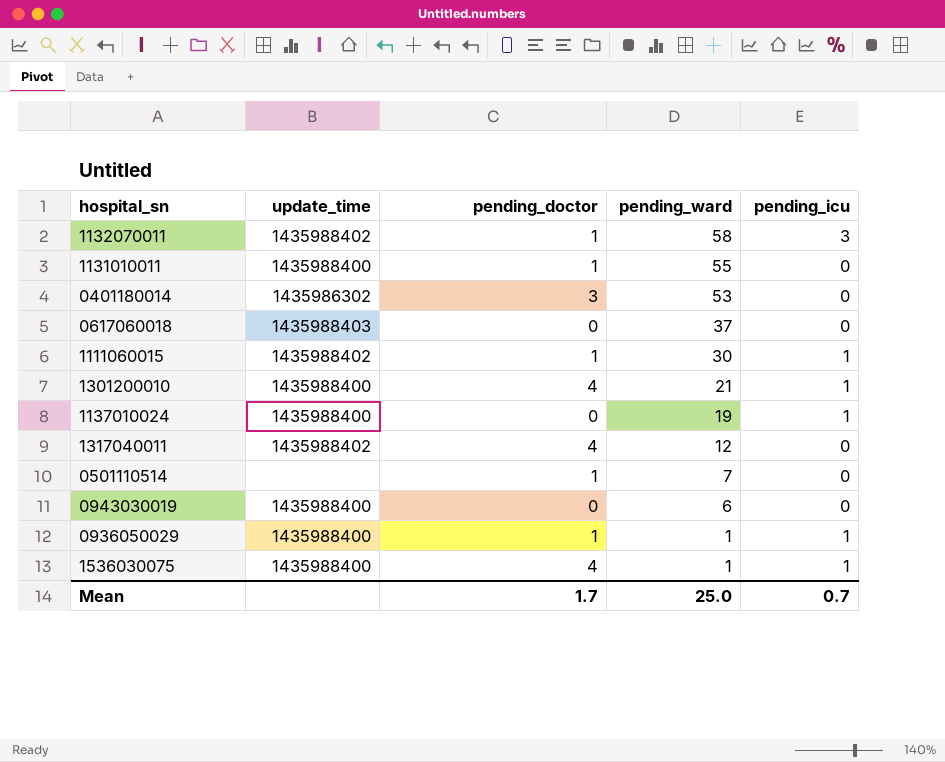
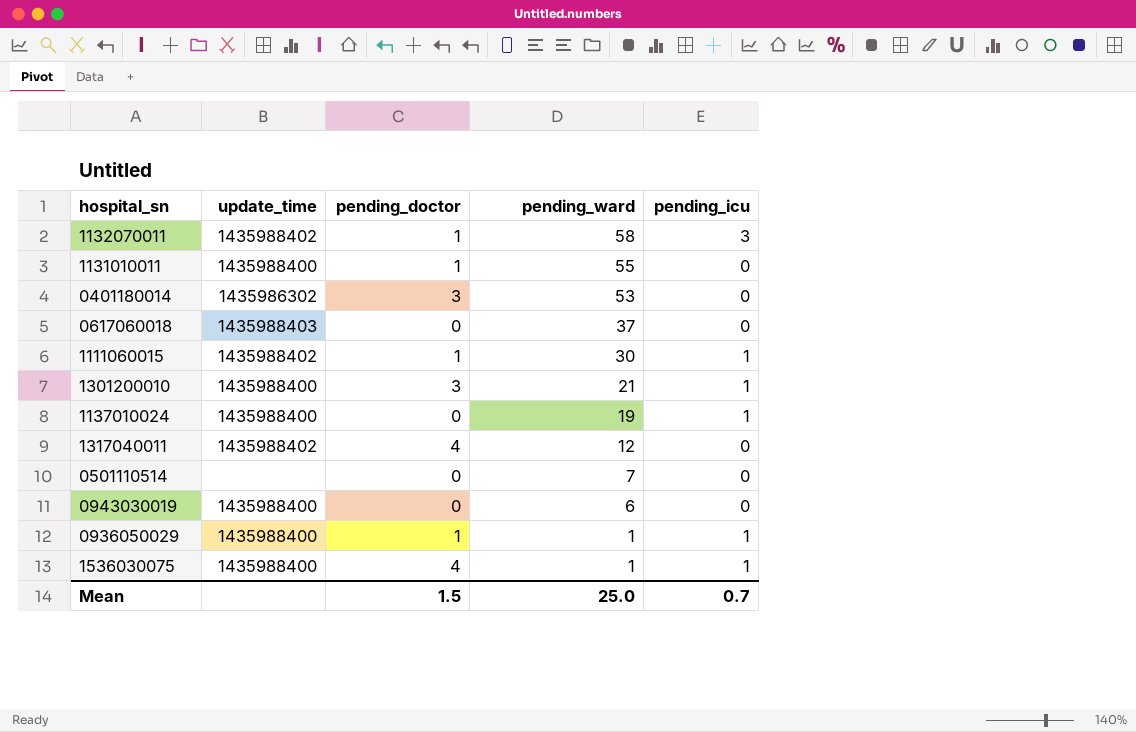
1301200010 | pending_doctor: 4 -> 3
0501110514 | pending_doctor: 1 -> 0
Mean | pending_doctor: 1.7 -> 1.5

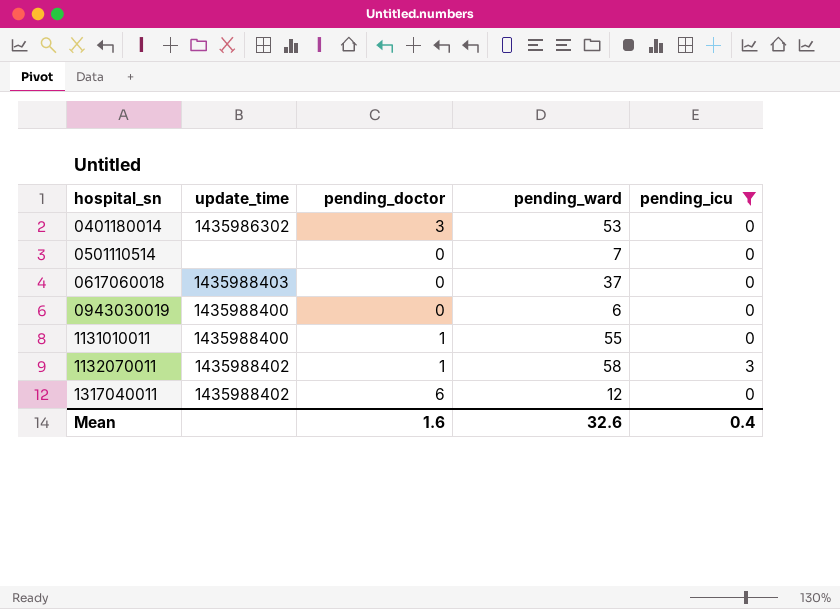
filter: none -> pending_icu != 1
row order: pending_ward descending -> hospital_sn ascending
1317040011 | pending_doctor: 4 -> 6
Mean | pending_doctor: 1.5 -> 1.6
Mean | pending_ward: 25.0 -> 32.6
Mean | pending_icu: 0.7 -> 0.4

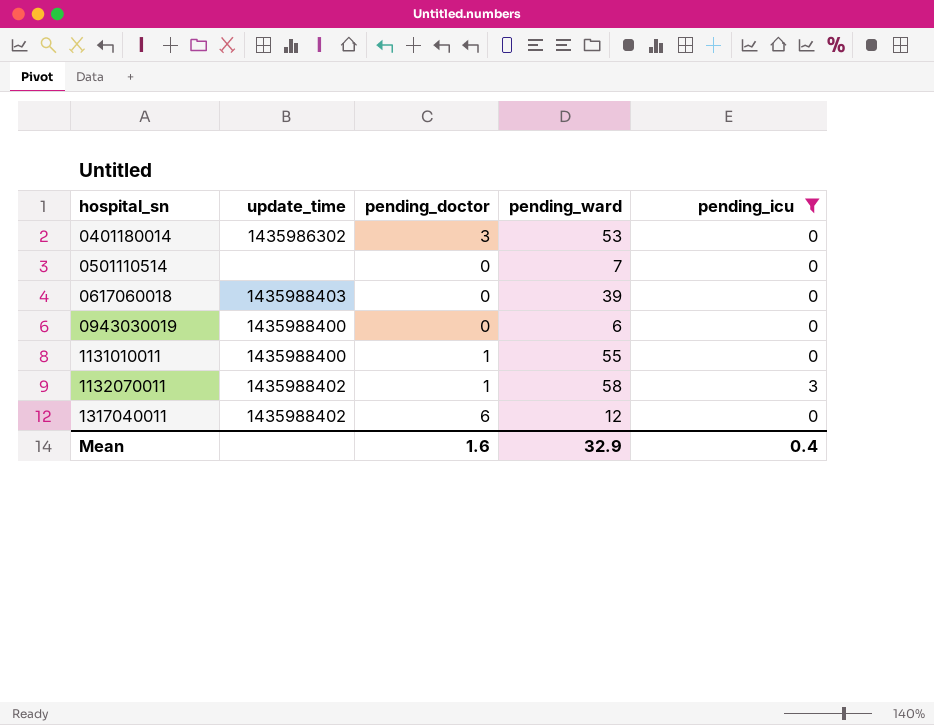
0617060018 | pending_ward: 37 -> 39
Mean | pending_ward: 32.6 -> 32.9

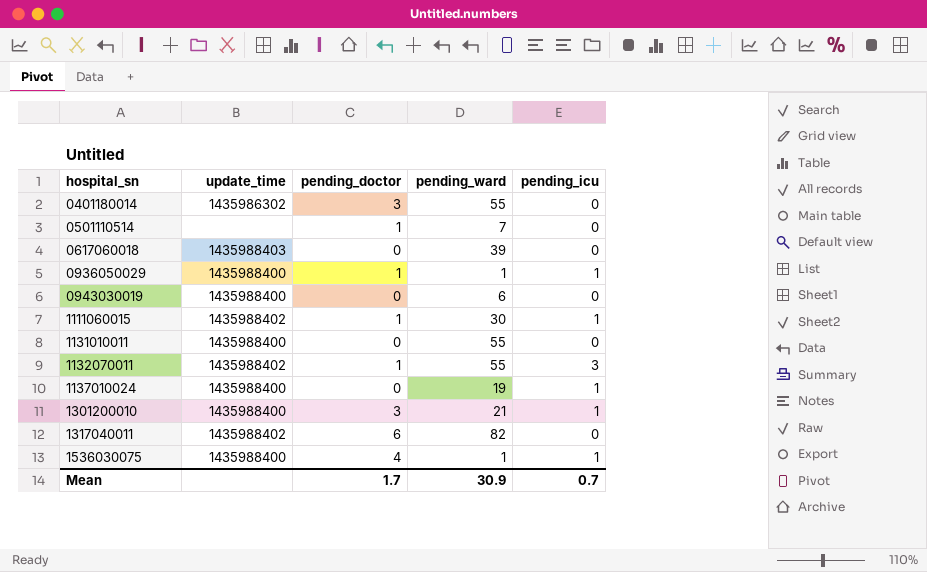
filter: pending_icu != 1 -> none
0401180014 | pending_ward: 53 -> 55
0501110514 | pending_doctor: 0 -> 1
1131010011 | pending_doctor: 1 -> 0
1132070011 | pending_ward: 58 -> 55
1317040011 | pending_ward: 12 -> 82
Mean | pending_doctor: 1.6 -> 1.7
Mean | pending_ward: 32.9 -> 30.9
Mean | pending_icu: 0.4 -> 0.7

